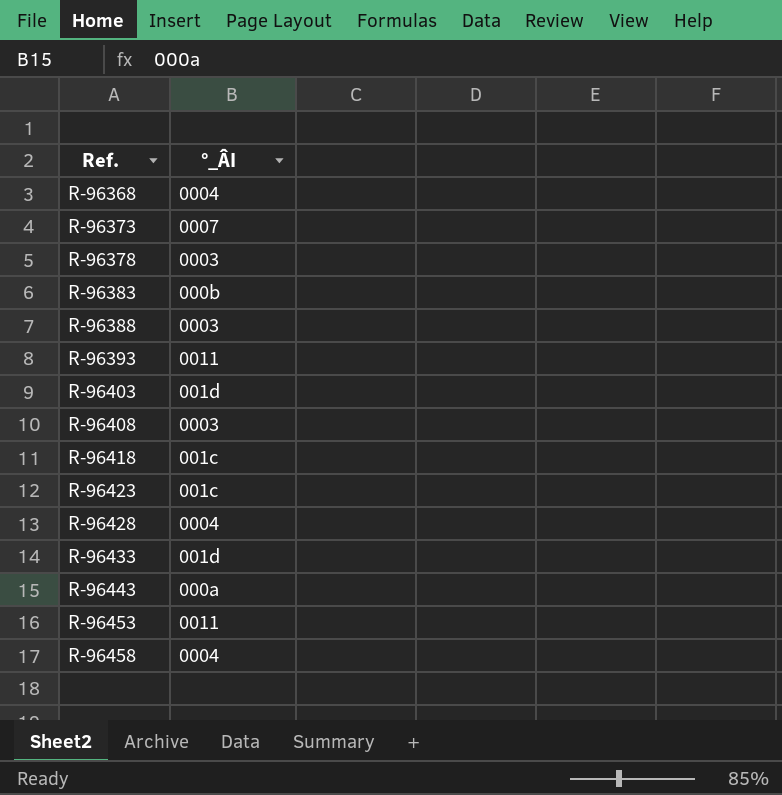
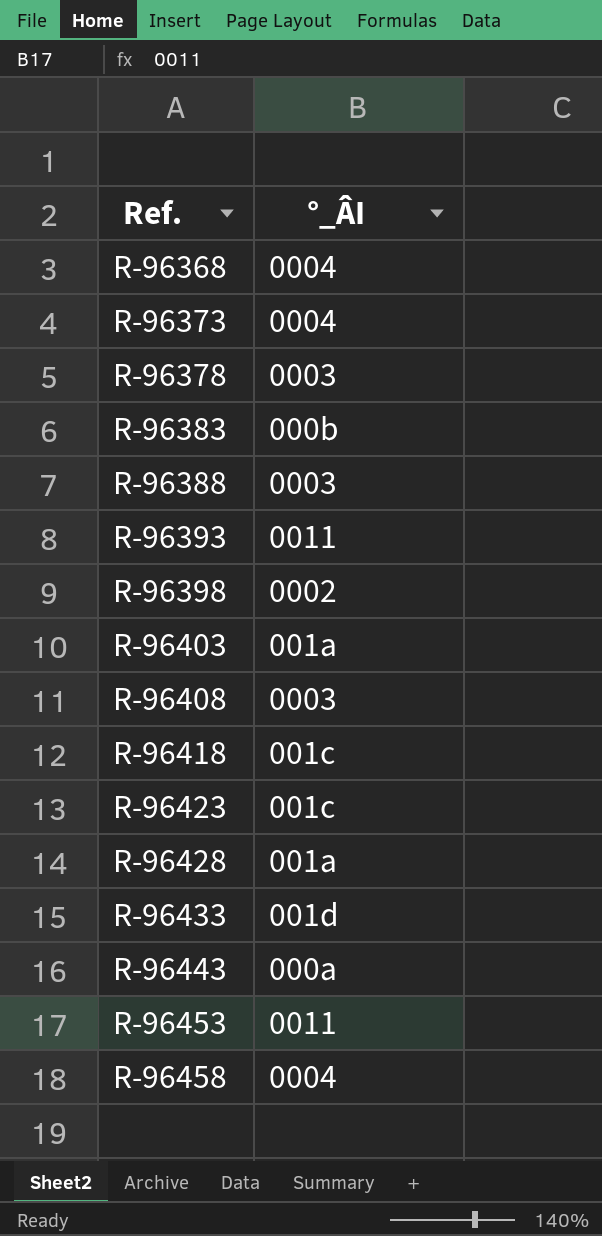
R-96373 | °_ÂI: 0007 -> 0004
row R-96398: none -> 0002
R-96403 | °_ÂI: 001d -> 001a
R-96428 | °_ÂI: 0004 -> 001a

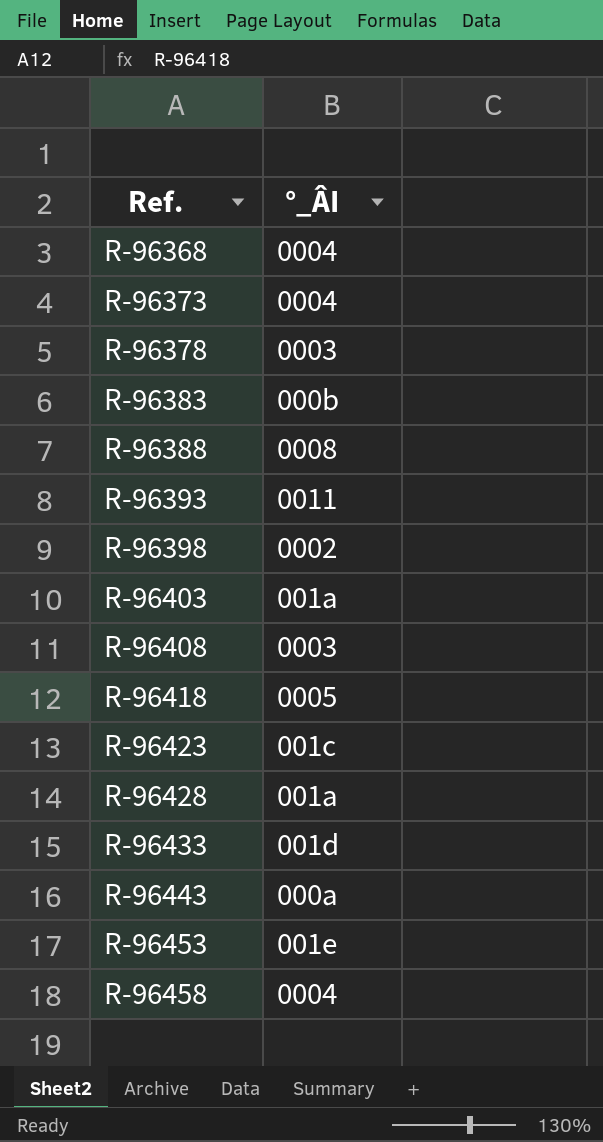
R-96388 | °_ÂI: 0003 -> 0008
R-96418 | °_ÂI: 001c -> 0005
R-96453 | °_ÂI: 0011 -> 001e

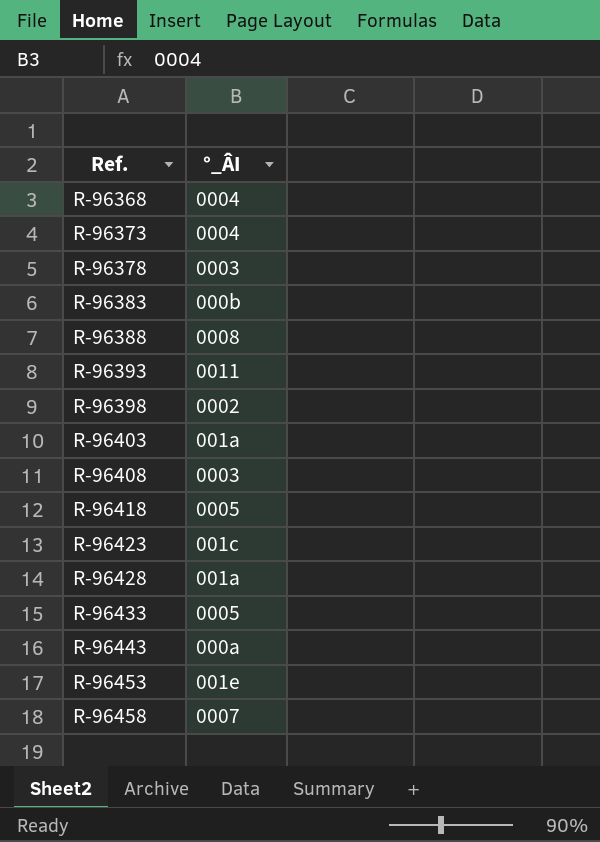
R-96433 | °_ÂI: 001d -> 0005
R-96458 | °_ÂI: 0004 -> 0007

